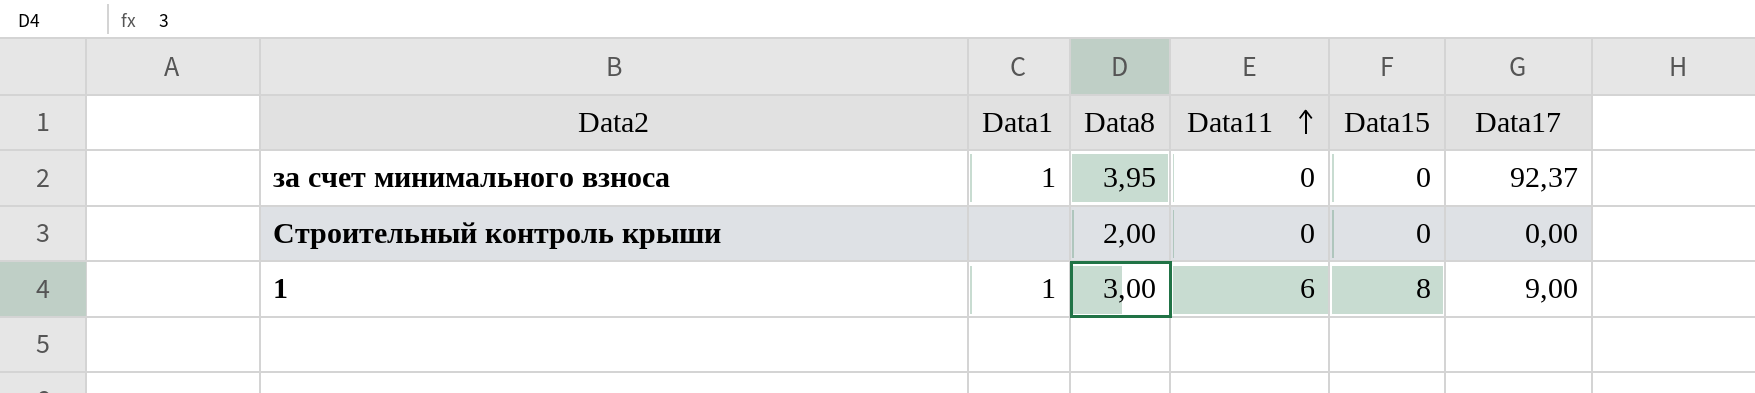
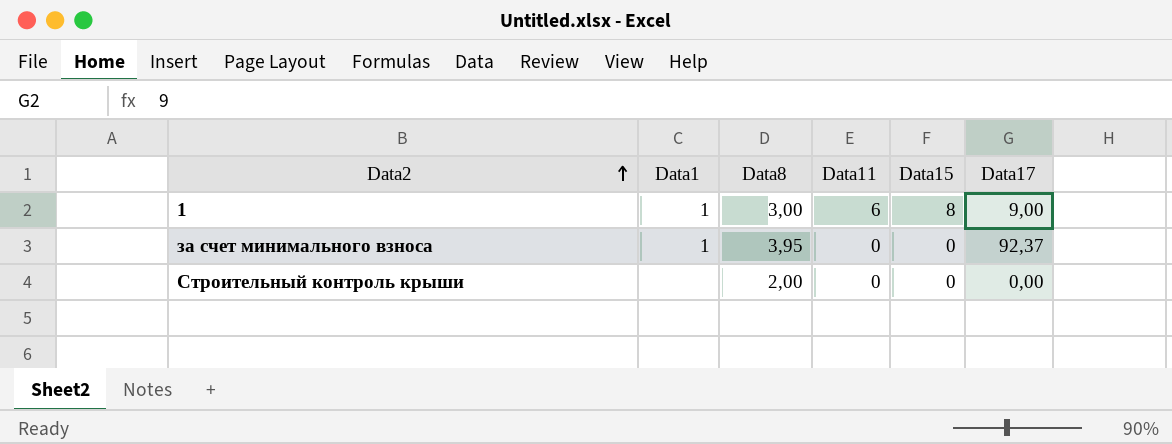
row order: Data11 ascending -> Data2 ascending

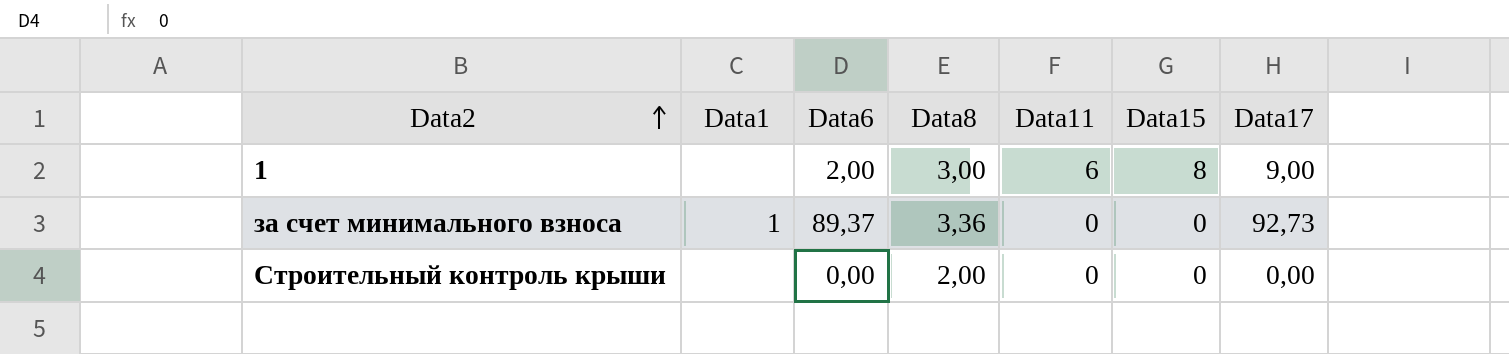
column Data6 | position: none -> 3
1 | Data1: 1 -> none
за счет минимального взноса | Data8: 3,95 -> 3,36
за счет минимального взноса | Data17: 92,37 -> 92,73

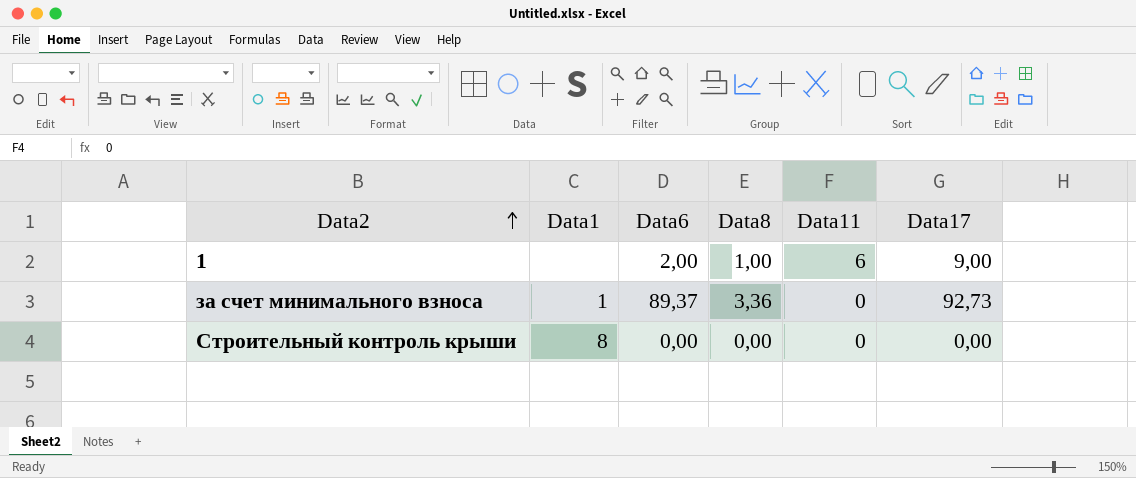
column Data15 | position: 6 -> none
1 | Data8: 3,00 -> 1,00
Строительный контроль крыши | Data1: none -> 8
Строительный контроль крыши | Data8: 2,00 -> 0,00

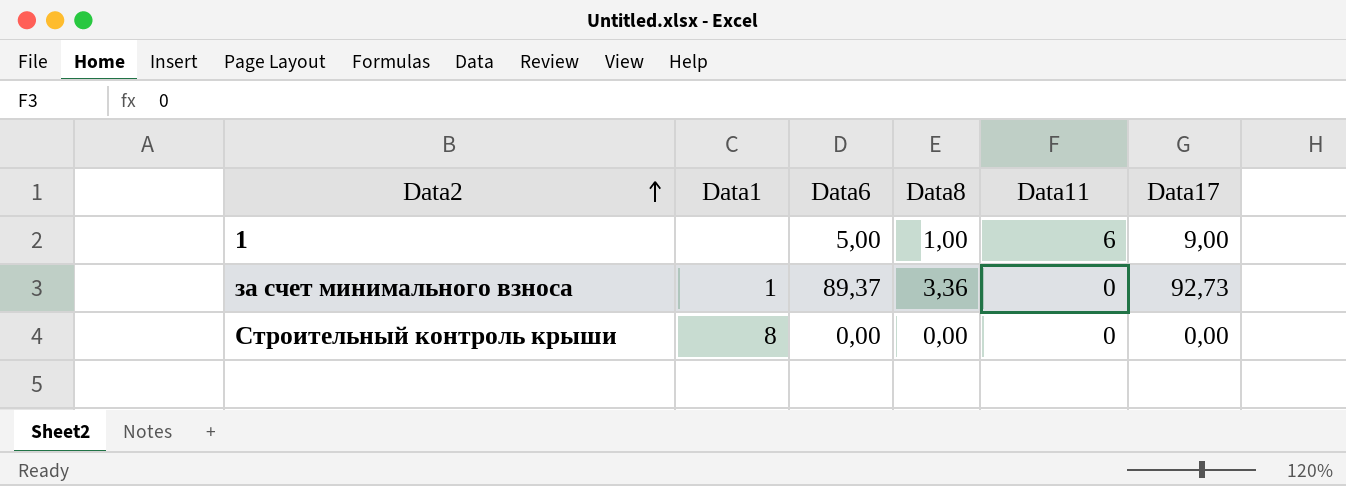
1 | Data6: 2,00 -> 5,00

